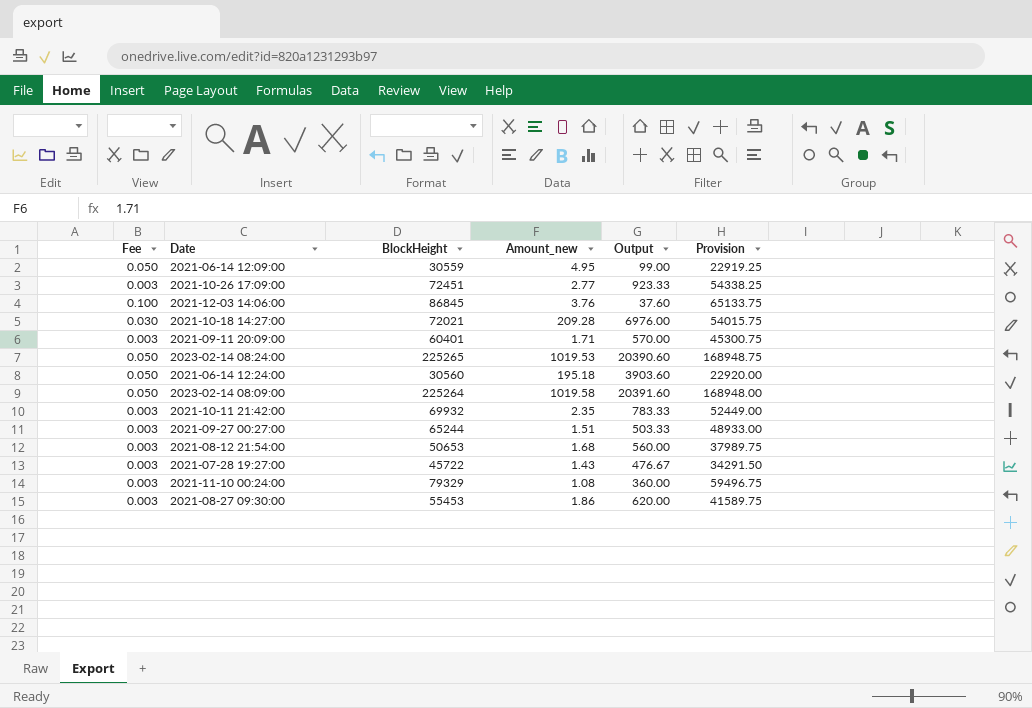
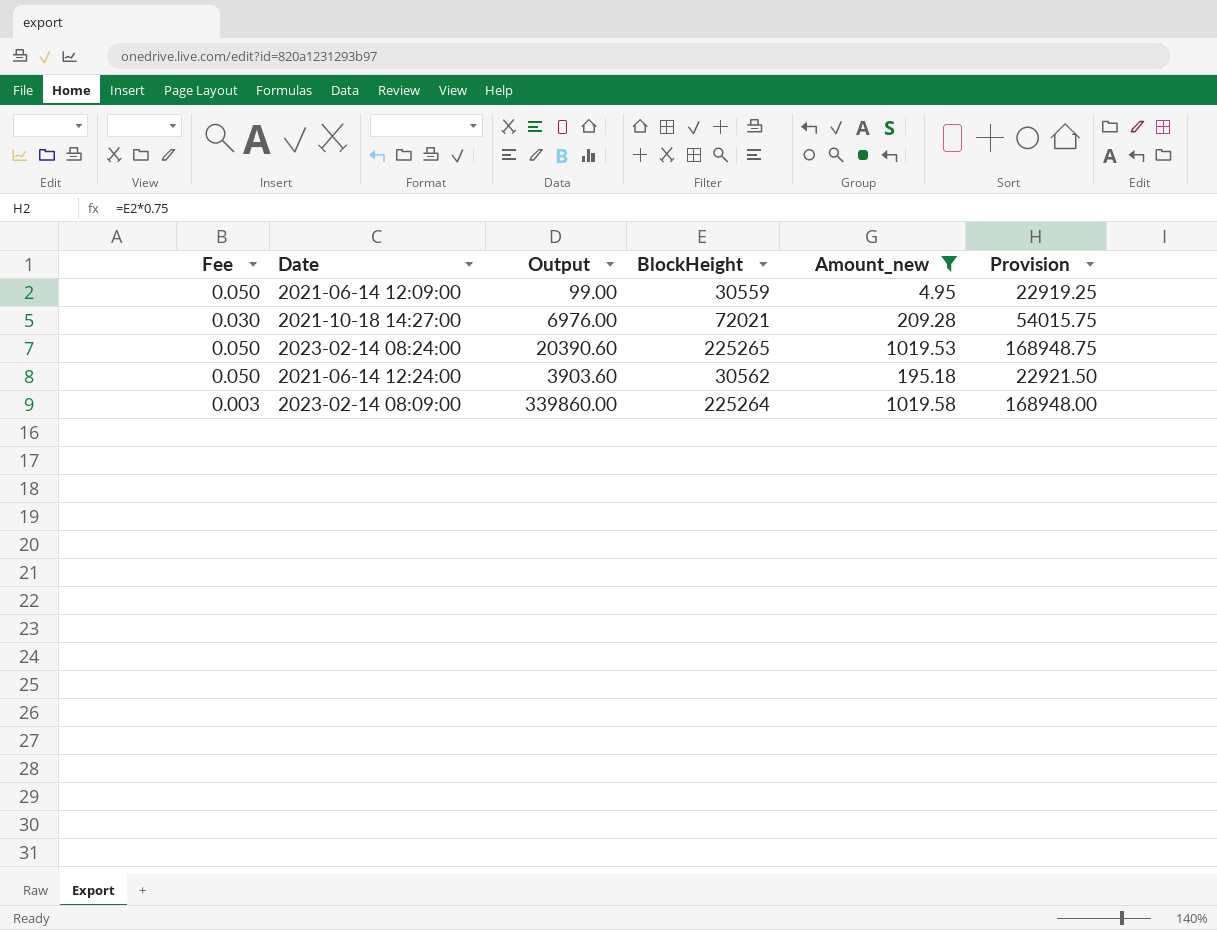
filter: none -> Amount_new >= 4.95
column Output | position: 5 -> 3
2021-06-14 12:24:00 | BlockHeight: 30560 -> 30562
2021-06-14 12:24:00 | Provision: 22920.00 -> 22921.50
2023-02-14 08:09:00 | Fee: 0.050 -> 0.003
2023-02-14 08:09:00 | Output: 20391.60 -> 339860.00

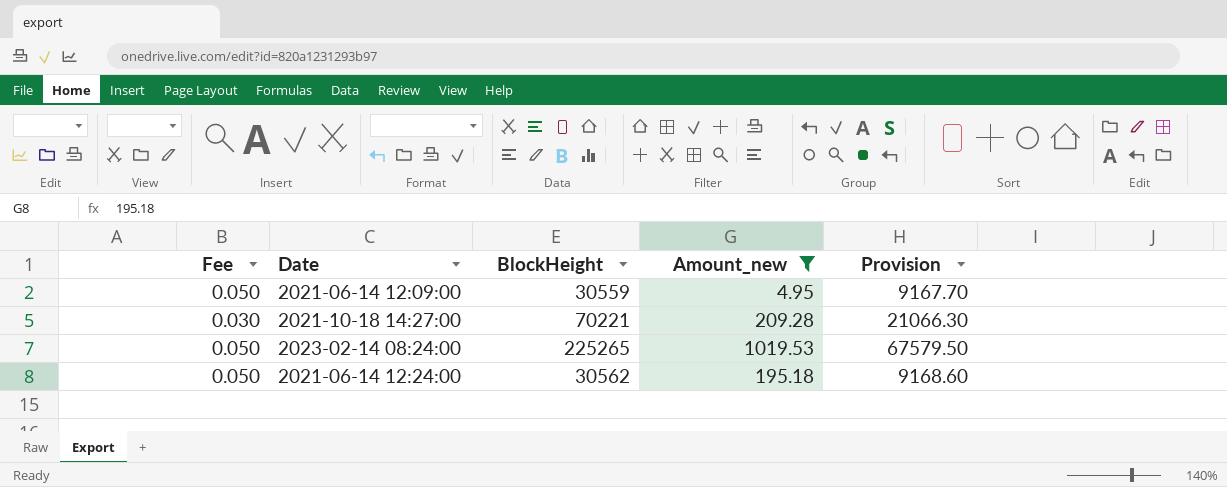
column Output | formula: [Amount_new] / [Fee] -> none
column Provision | formula: [BlockHeight] * 0.75 -> [BlockHeight] * 0.3
row 2023-02-14 08:09:00: 0.003 | 339860.00 | 225264 | 1019.58 | 168948.00 -> none
2021-10-18 14:27:00 | BlockHeight: 72021 -> 70221

